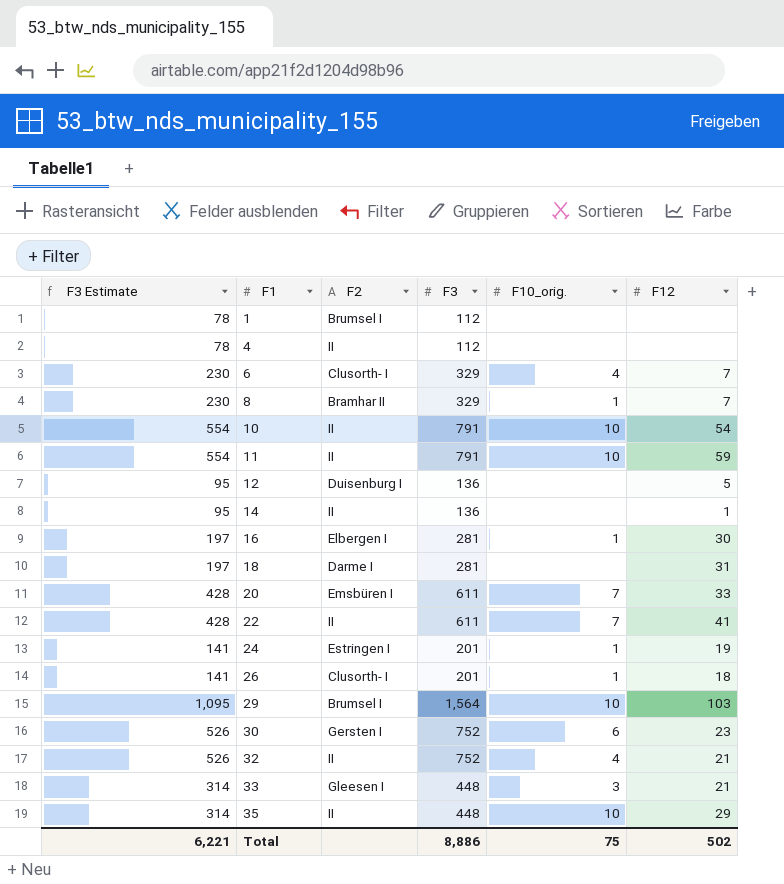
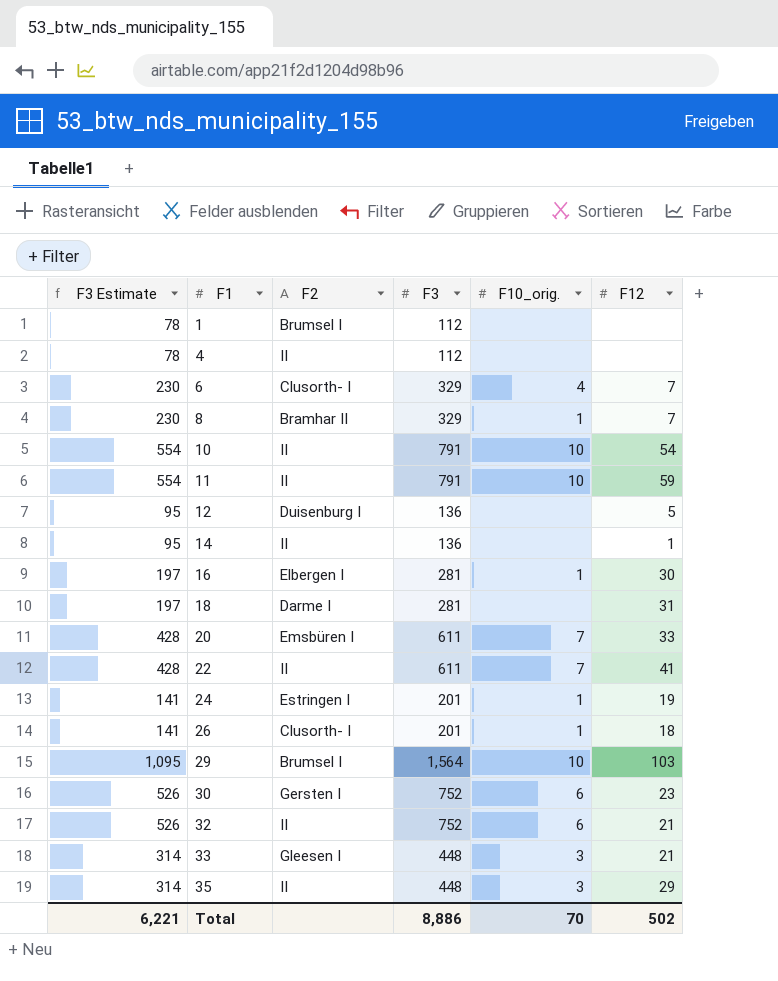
32 | F10_orig.: 4 -> 6
35 | F10_orig.: 10 -> 3
Total | F10_orig.: 75 -> 70

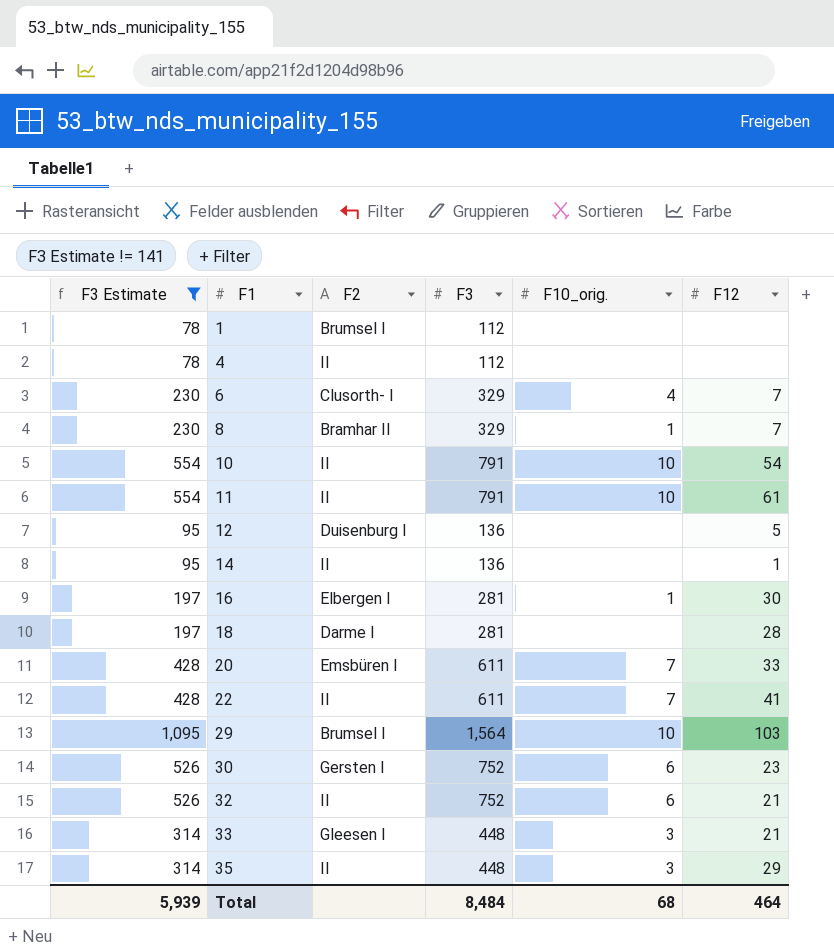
filter: none -> F3 Estimate != 141
11 | F12: 59 -> 61
18 | F12: 31 -> 28
Total | F3 Estimate: 6,221 -> 5,939
Total | F3: 8,886 -> 8,484
Total | F10_orig.: 70 -> 68
Total | F12: 502 -> 464

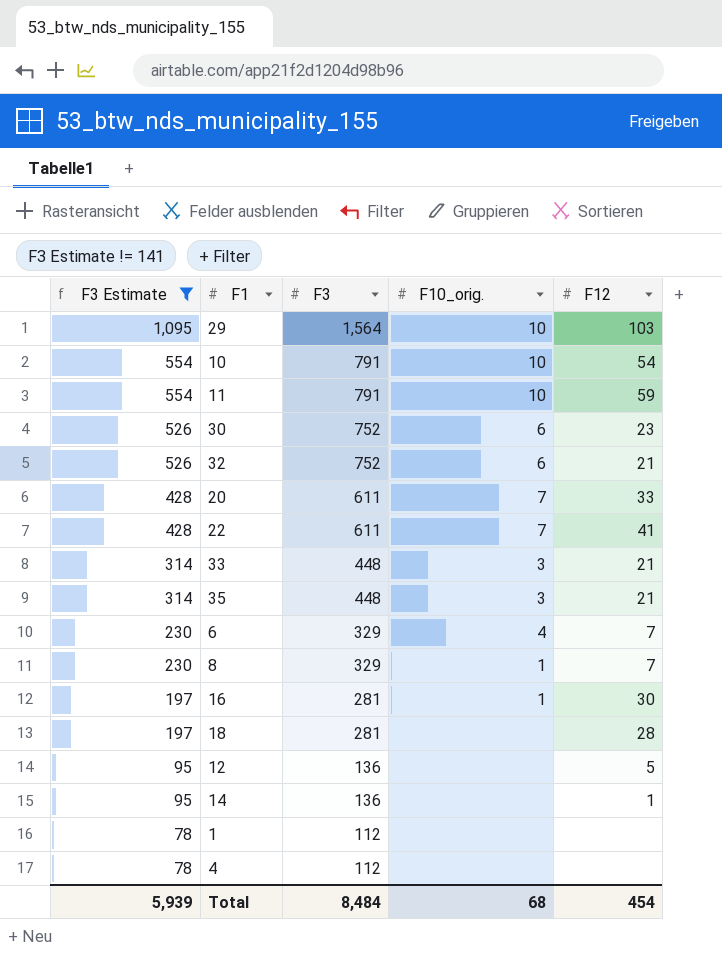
row order: F1 ascending -> F3 Estimate descending
column F2 | position: 3 -> none
11 | F12: 61 -> 59
35 | F12: 29 -> 21
Total | F12: 464 -> 454

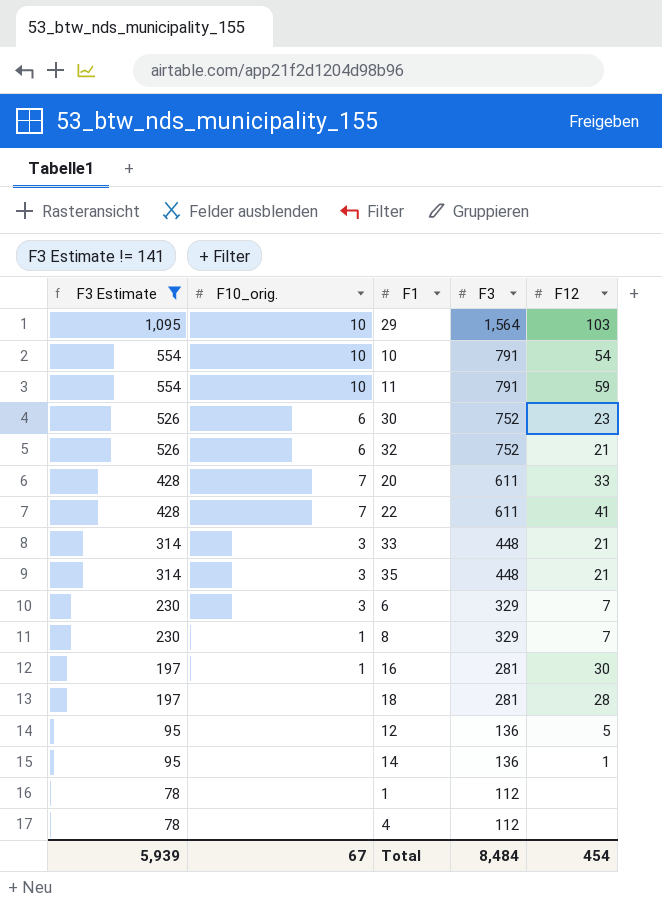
column F10_orig. | position: 4 -> 2
6 | F10_orig.: 4 -> 3
Total | F10_orig.: 68 -> 67

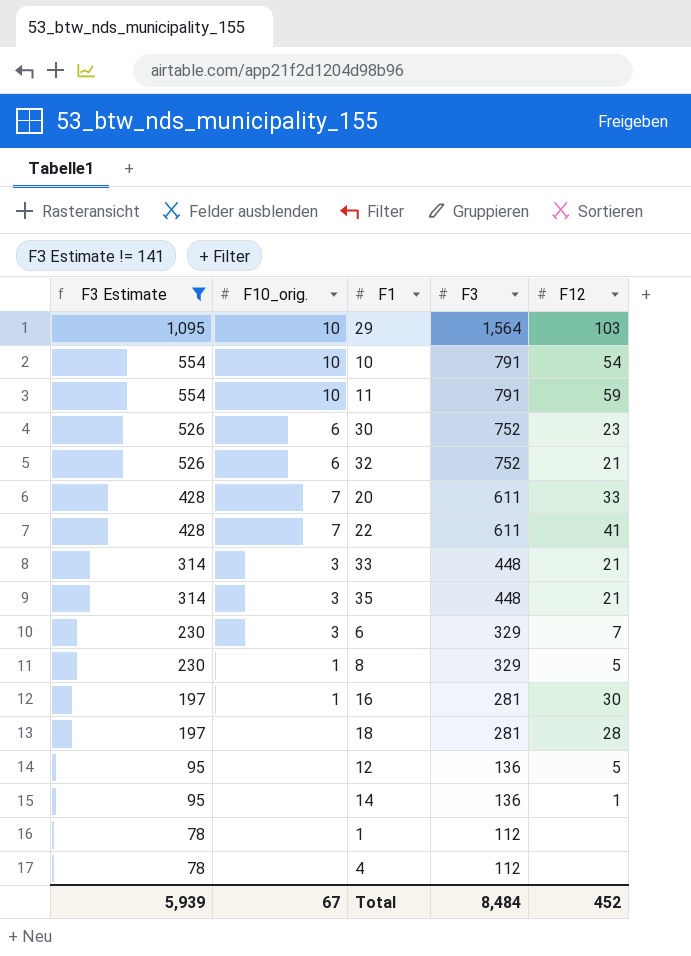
8 | F12: 7 -> 5
Total | F12: 454 -> 452

